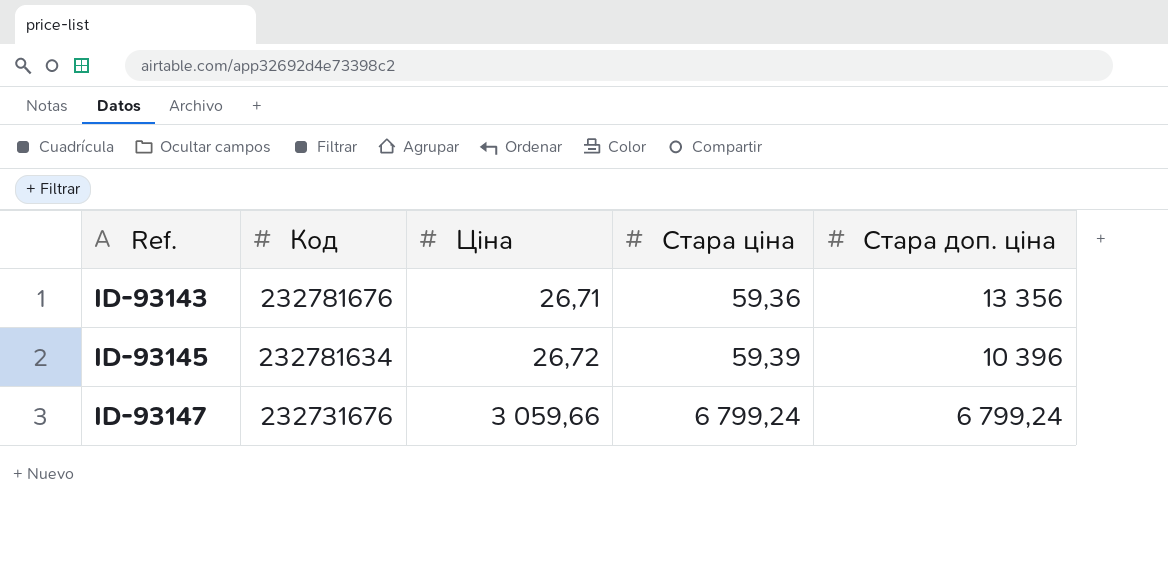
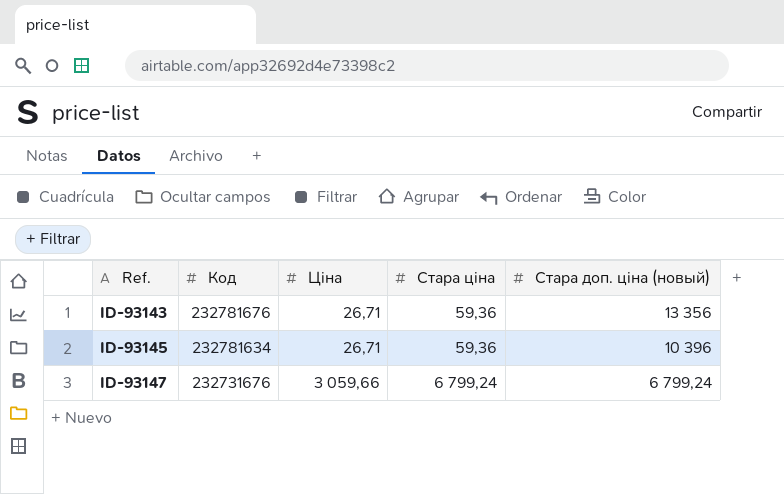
column name: Стара доп. ціна -> Стара доп. ціна (новый)
ID-93145 | Ціна: 26,72 -> 26,71
ID-93145 | Стара ціна: 59,39 -> 59,36

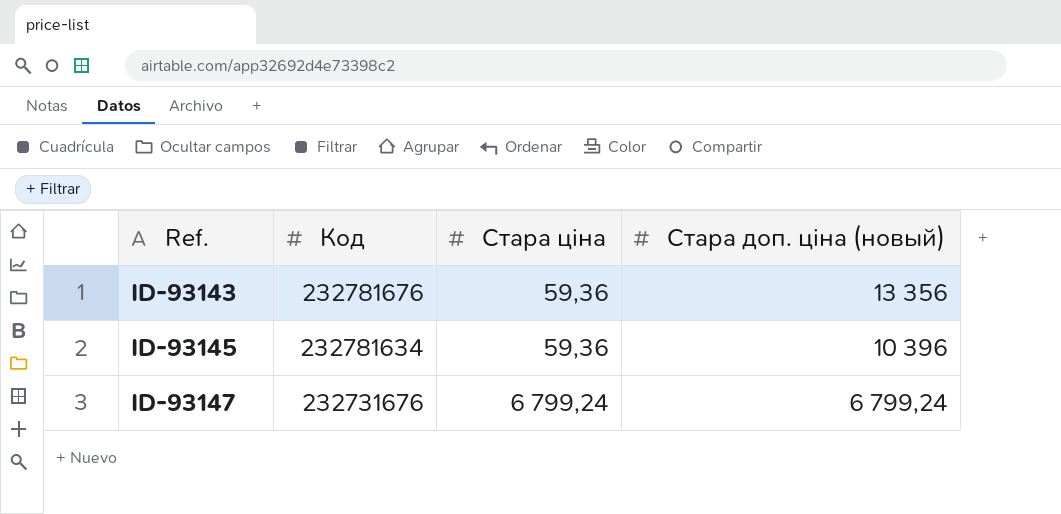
column Ціна | position: 3 -> none

